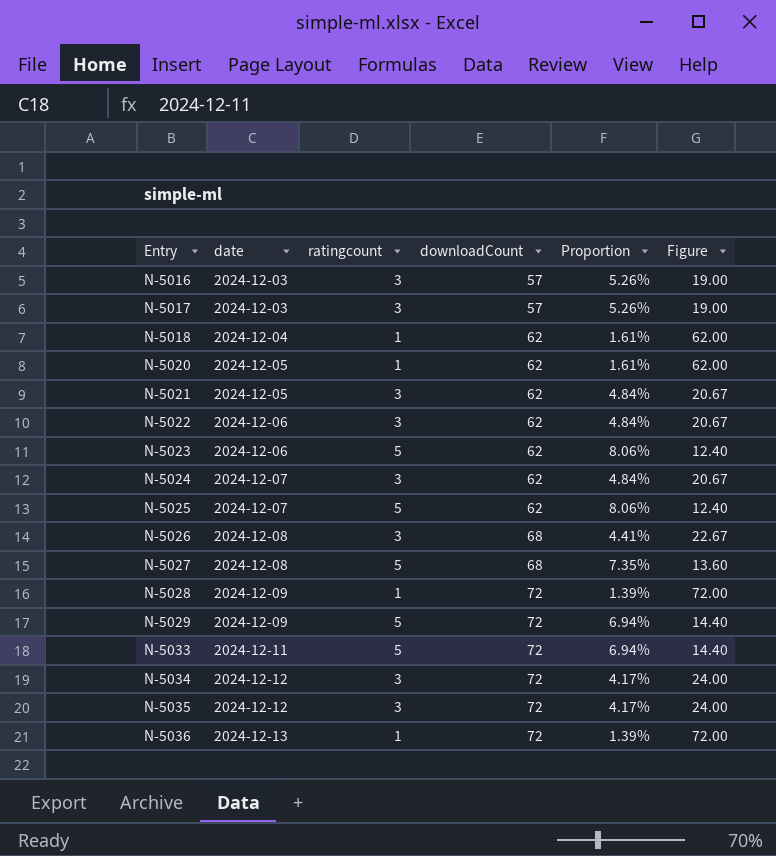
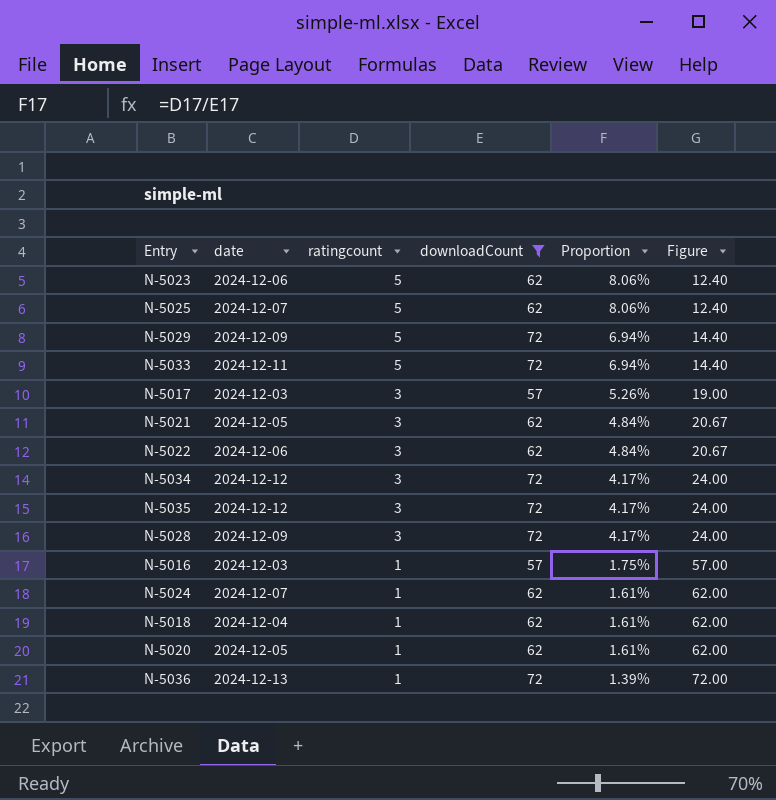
filter: none -> downloadCount != 68
row order: Entry ascending -> ratingcount descending
N-5028 | ratingcount: 1 -> 3
N-5028 | Proportion: 1.39% -> 4.17%
N-5028 | Figure: 72.00 -> 24.00
N-5016 | ratingcount: 3 -> 1
N-5016 | Proportion: 5.26% -> 1.75%
N-5016 | Figure: 19.00 -> 57.00
N-5024 | ratingcount: 3 -> 1
N-5024 | Proportion: 4.84% -> 1.61%
N-5024 | Figure: 20.67 -> 62.00

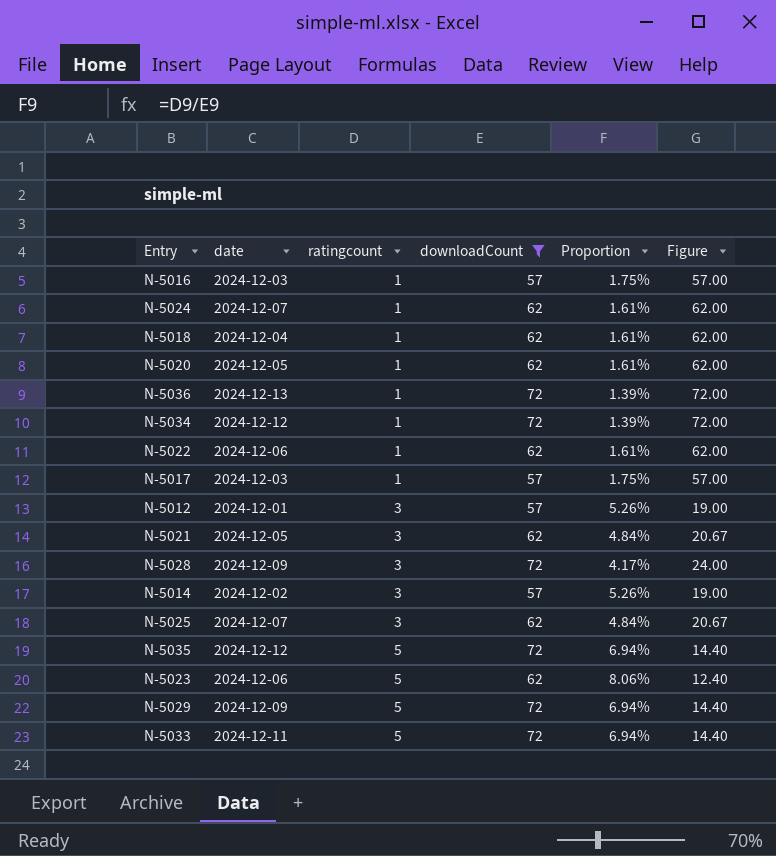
row order: ratingcount descending -> ratingcount ascending
N-5034 | ratingcount: 3 -> 1
N-5034 | Proportion: 4.17% -> 1.39%
N-5034 | Figure: 24.00 -> 72.00
N-5022 | ratingcount: 3 -> 1
N-5022 | Proportion: 4.84% -> 1.61%
N-5022 | Figure: 20.67 -> 62.00
N-5017 | ratingcount: 3 -> 1
N-5017 | Proportion: 5.26% -> 1.75%
N-5017 | Figure: 19.00 -> 57.00
row N-5012: none -> 2024-12-01 | 3 | 57 | 5.26% | 19.00
row N-5014: none -> 2024-12-02 | 3 | 57 | 5.26% | 19.00
N-5025 | ratingcount: 5 -> 3
N-5025 | Proportion: 8.06% -> 4.84%
N-5025 | Figure: 12.40 -> 20.67
N-5035 | ratingcount: 3 -> 5
N-5035 | Proportion: 4.17% -> 6.94%
N-5035 | Figure: 24.00 -> 14.40

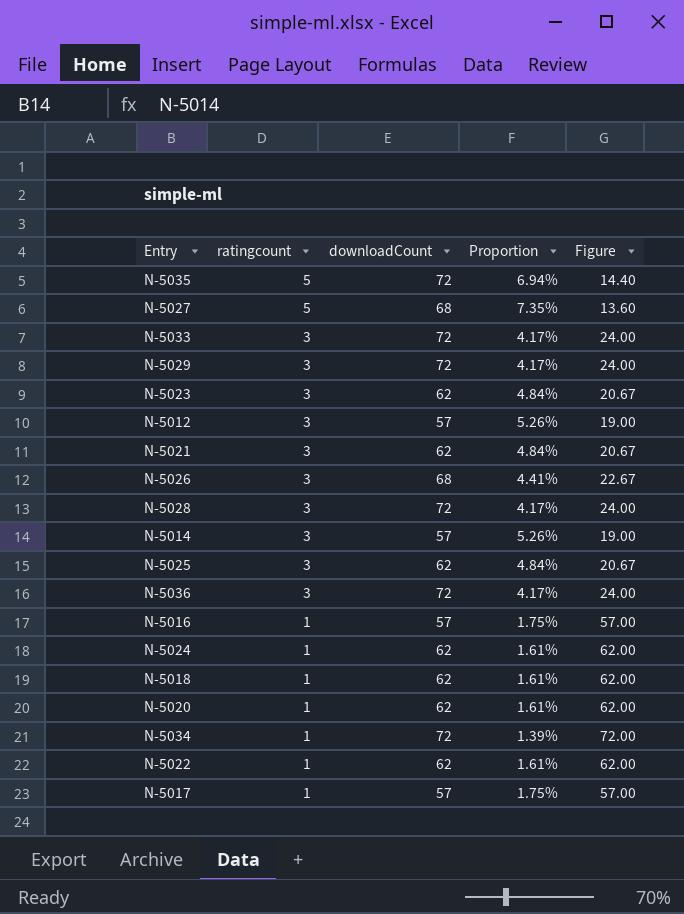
filter: downloadCount != 68 -> none
row order: ratingcount ascending -> ratingcount descending
column date | position: 2 -> none
N-5033 | ratingcount: 5 -> 3
N-5033 | Proportion: 6.94% -> 4.17%
N-5033 | Figure: 14.40 -> 24.00
N-5029 | ratingcount: 5 -> 3
N-5029 | Proportion: 6.94% -> 4.17%
N-5029 | Figure: 14.40 -> 24.00
N-5023 | ratingcount: 5 -> 3
N-5023 | Proportion: 8.06% -> 4.84%
N-5023 | Figure: 12.40 -> 20.67
N-5036 | ratingcount: 1 -> 3
N-5036 | Proportion: 1.39% -> 4.17%
N-5036 | Figure: 72.00 -> 24.00

